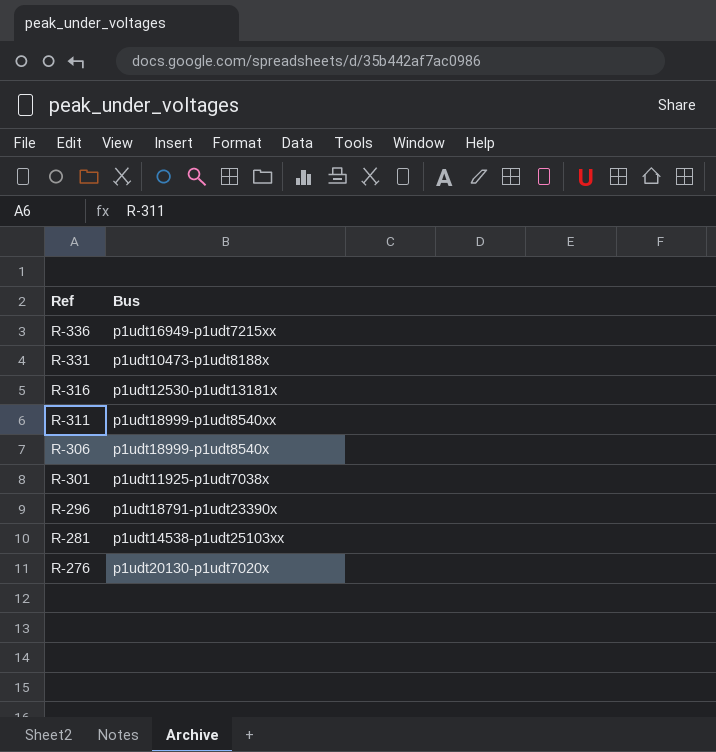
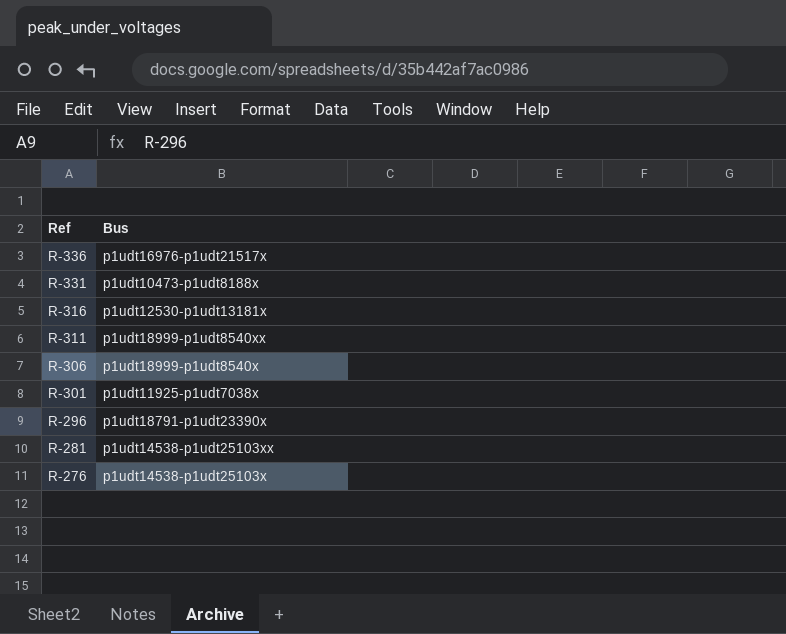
R-336 | Bus: p1udt16949-p1udt7215xx -> p1udt16976-p1udt21517x
R-276 | Bus: p1udt20130-p1udt7020x -> p1udt14538-p1udt25103x

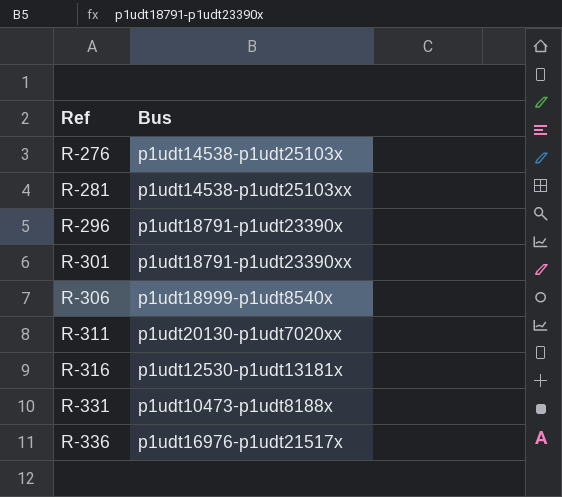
row order: Ref descending -> Ref ascending
R-301 | Bus: p1udt11925-p1udt7038x -> p1udt18791-p1udt23390xx
R-311 | Bus: p1udt18999-p1udt8540xx -> p1udt20130-p1udt7020xx

